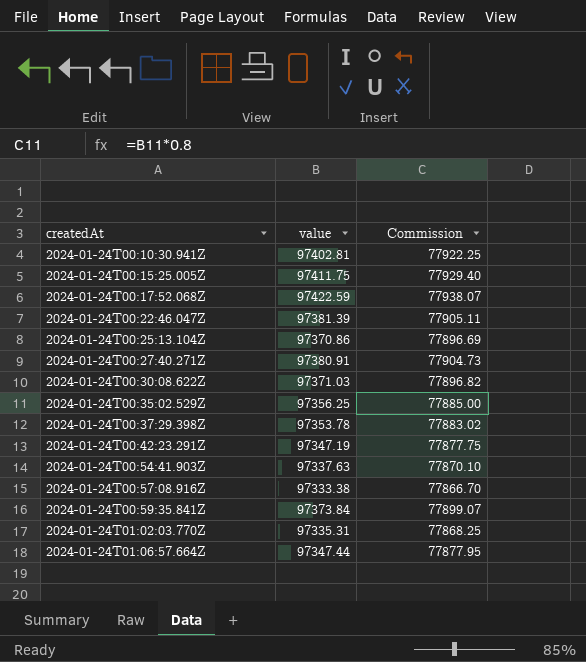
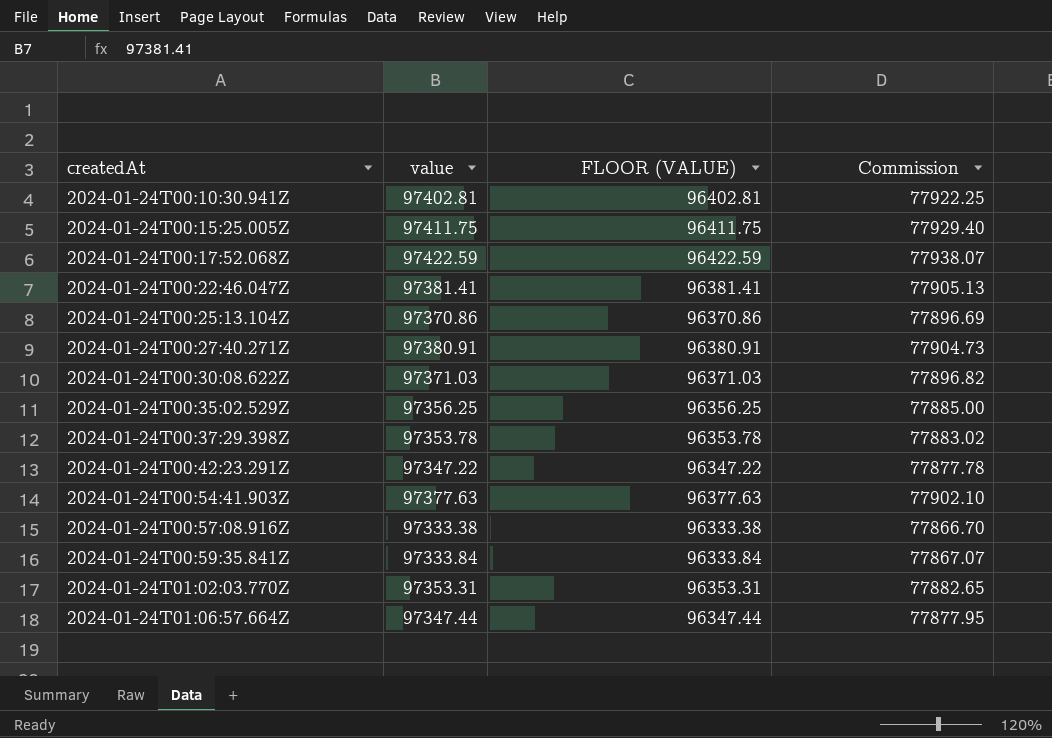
column FLOOR (VALUE) | formula: none -> [value] - 1000
2024-01-24T00:22:46.047Z | value: 97381.39 -> 97381.41
2024-01-24T00:22:46.047Z | Commission: 77905.11 -> 77905.13
2024-01-24T00:42:23.291Z | value: 97347.19 -> 97347.22
2024-01-24T00:42:23.291Z | Commission: 77877.75 -> 77877.78
2024-01-24T00:54:41.903Z | value: 97337.63 -> 97377.63
2024-01-24T00:54:41.903Z | Commission: 77870.10 -> 77902.10
2024-01-24T00:59:35.841Z | value: 97373.84 -> 97333.84
2024-01-24T00:59:35.841Z | Commission: 77899.07 -> 77867.07
2024-01-24T01:02:03.770Z | value: 97335.31 -> 97353.31
2024-01-24T01:02:03.770Z | Commission: 77868.25 -> 77882.65

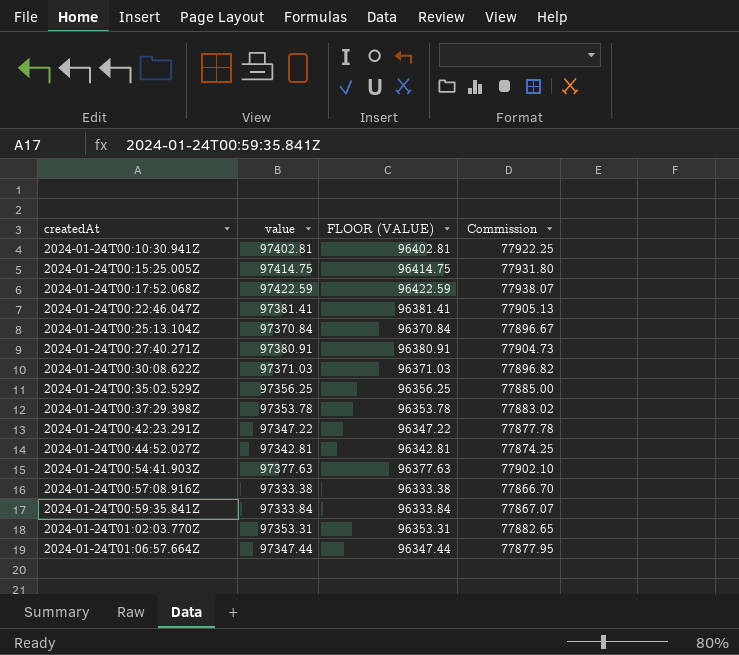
2024-01-24T00:15:25.005Z | value: 97411.75 -> 97414.75
2024-01-24T00:15:25.005Z | FLOOR (VALUE): 96411.75 -> 96414.75
2024-01-24T00:15:25.005Z | Commission: 77929.40 -> 77931.80
2024-01-24T00:25:13.104Z | value: 97370.86 -> 97370.84
2024-01-24T00:25:13.104Z | FLOOR (VALUE): 96370.86 -> 96370.84
2024-01-24T00:25:13.104Z | Commission: 77896.69 -> 77896.67
row 2024-01-24T00:44:52.027Z: none -> 97342.81 | 96342.81 | 77874.25

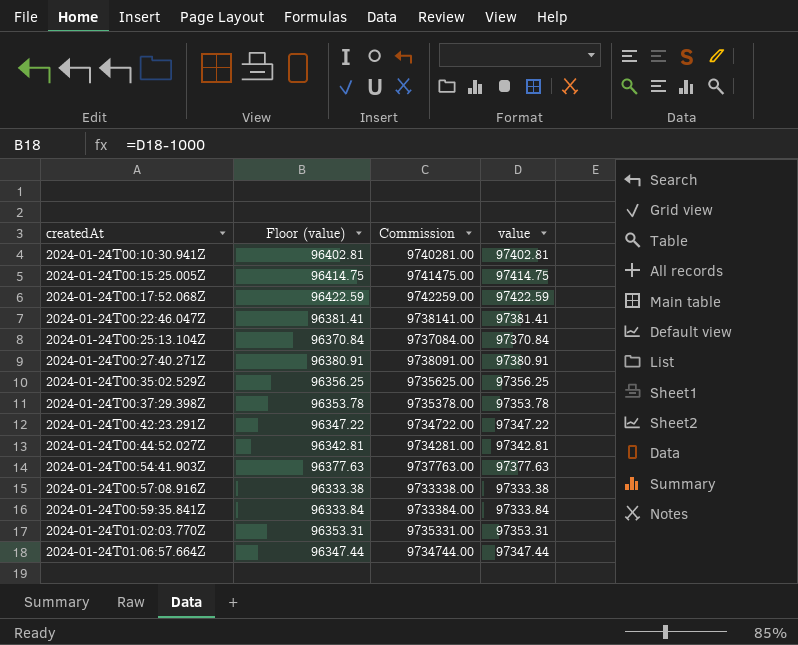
column name: FLOOR (VALUE) -> Floor (value)
column Commission | formula: [value] * 0.8 -> [value] * 100
column value | position: 2 -> 4
row 2024-01-24T00:30:08.622Z: 97371.03 | 96371.03 | 77896.82 -> none

